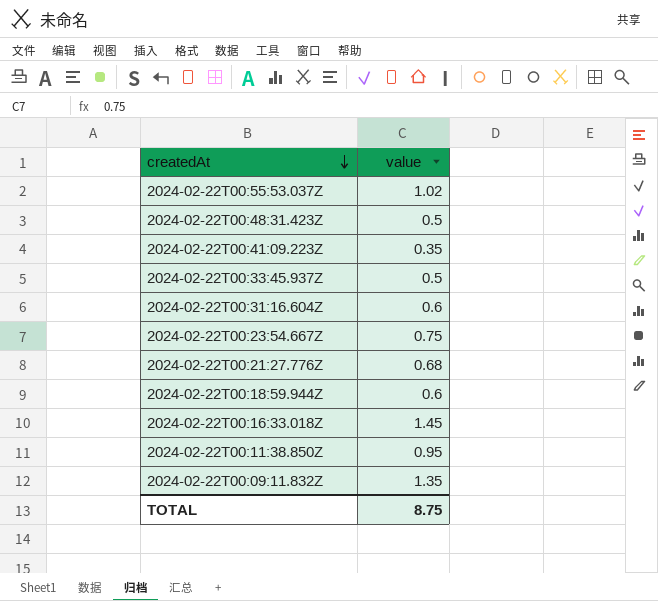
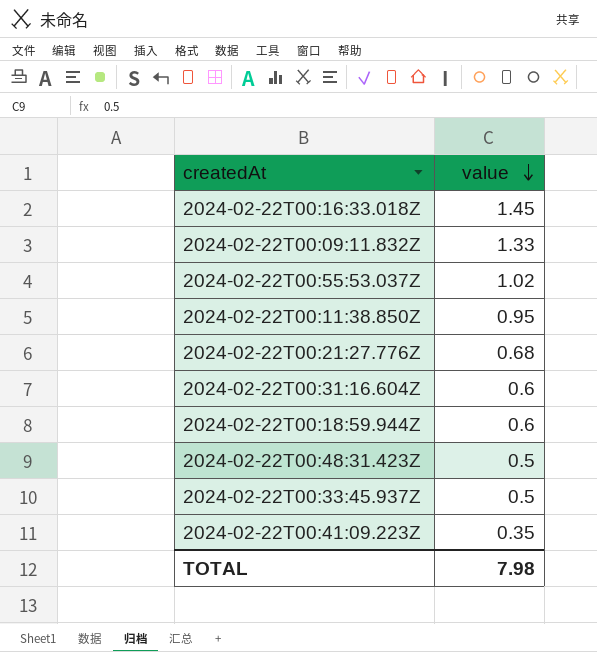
row order: createdAt descending -> value descending
row 2024-02-22T00:23:54.667Z: 0.75 -> none
2024-02-22T00:09:11.832Z | value: 1.35 -> 1.33
TOTAL | value: 8.75 -> 7.98

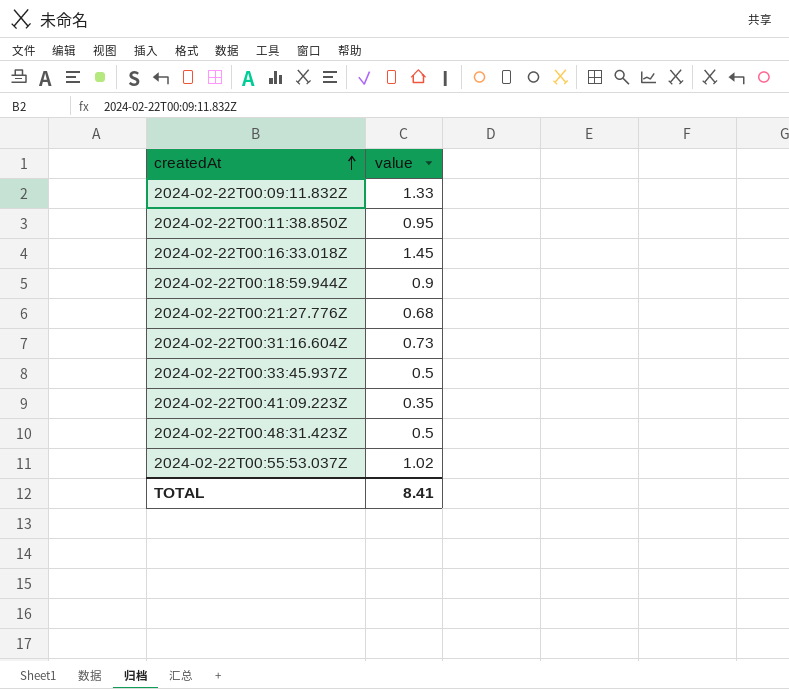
row order: value descending -> createdAt ascending
2024-02-22T00:18:59.944Z | value: 0.6 -> 0.9
2024-02-22T00:31:16.604Z | value: 0.6 -> 0.73
TOTAL | value: 7.98 -> 8.41

